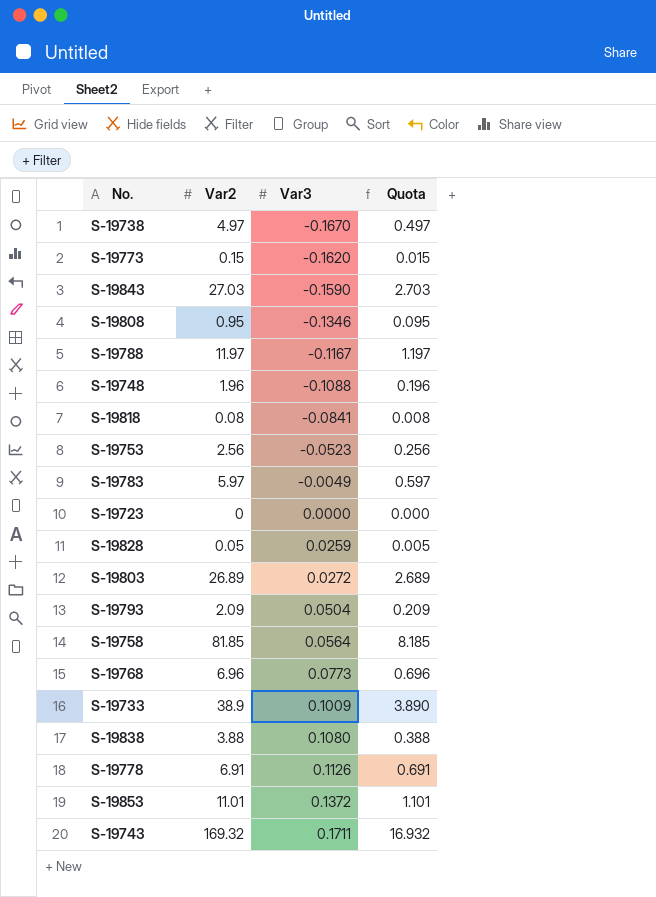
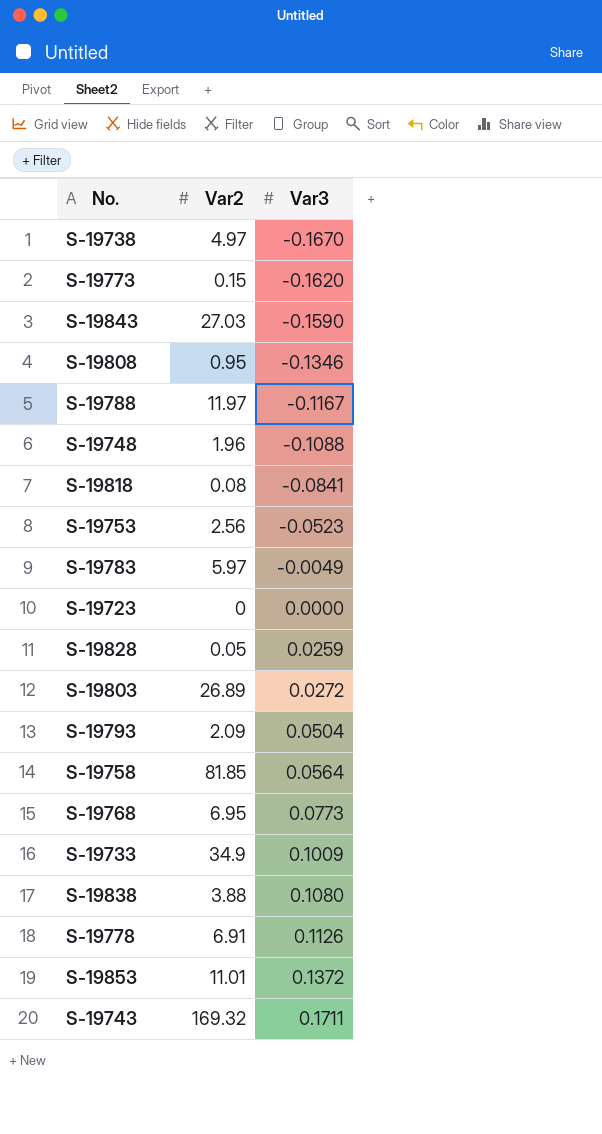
column Quota | formula: [Var2] * 0.1 -> none
S-19768 | Var2: 6.96 -> 6.95
S-19733 | Var2: 38.9 -> 34.9

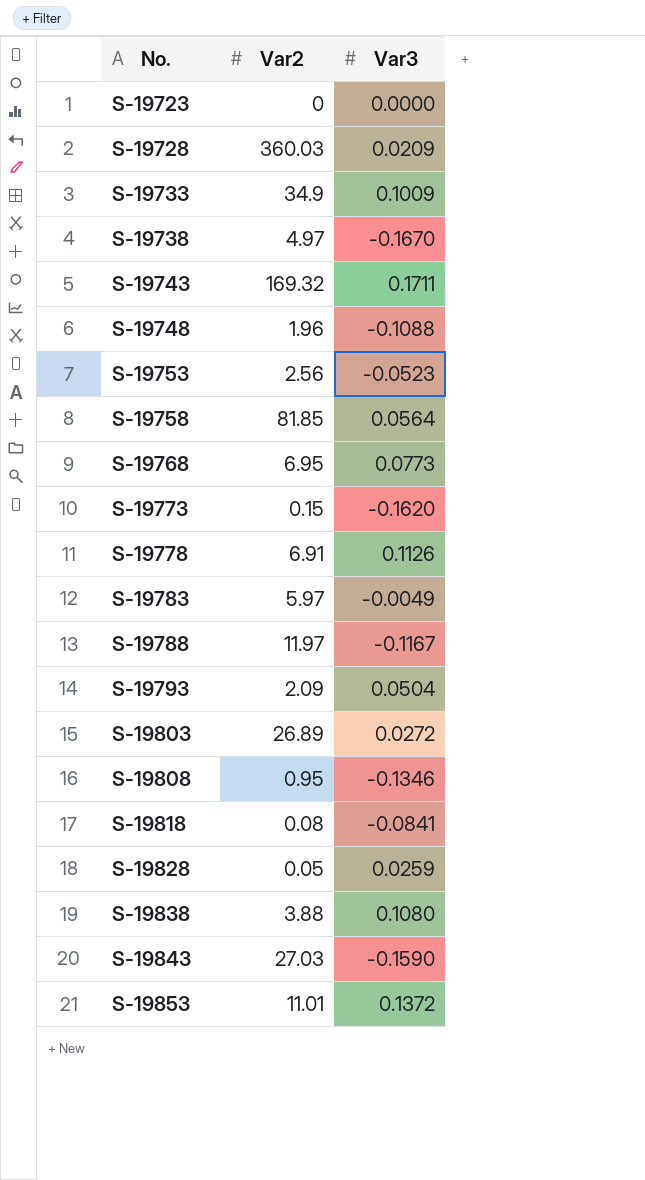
row order: Var3 ascending -> No. ascending
row S-19728: none -> 360.03 | 0.0209

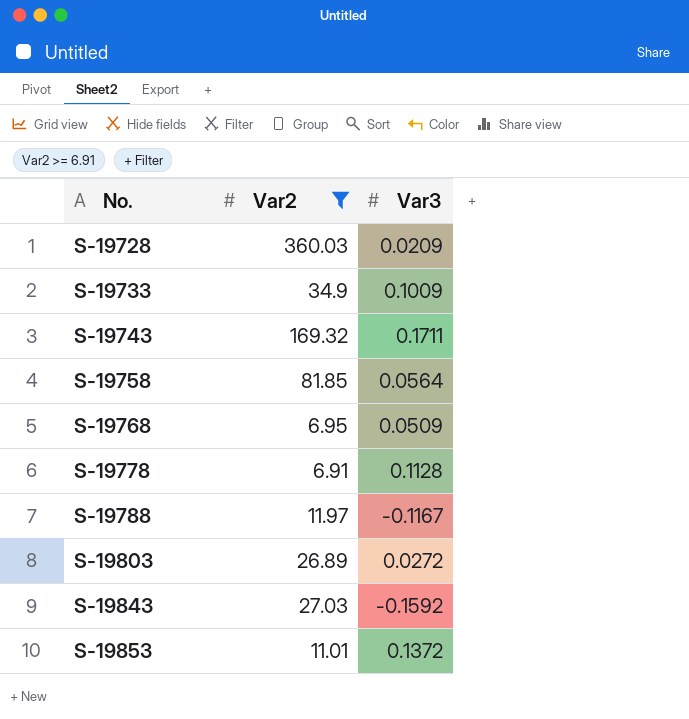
filter: none -> Var2 >= 6.91
S-19768 | Var3: 0.0773 -> 0.0509
S-19778 | Var3: 0.1126 -> 0.1128
S-19843 | Var3: -0.1590 -> -0.1592

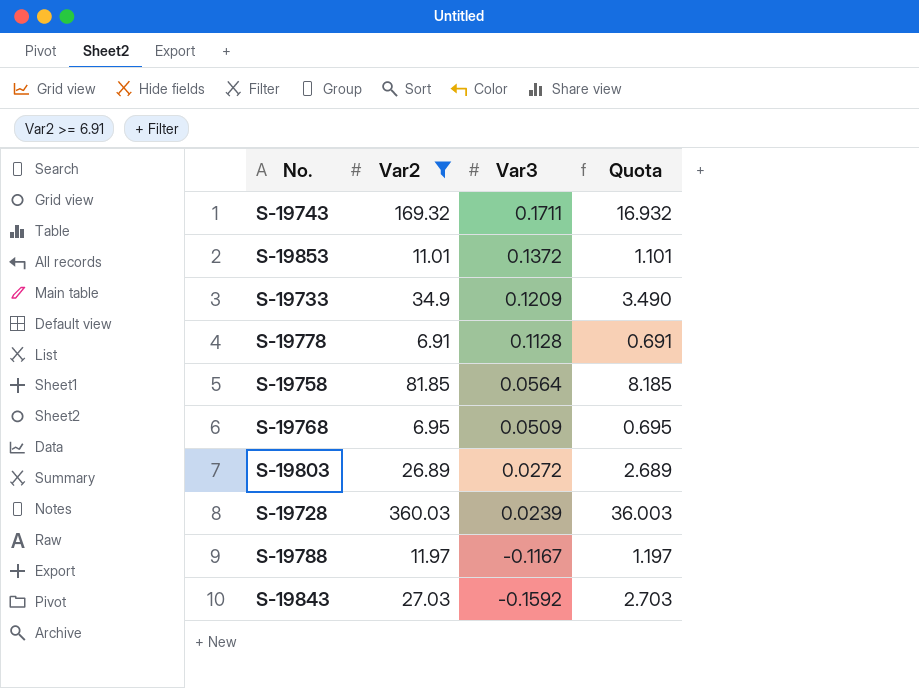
row order: No. ascending -> Var3 descending
column Quota | formula: none -> [Var2] * 0.1
S-19733 | Var3: 0.1009 -> 0.1209
S-19728 | Var3: 0.0209 -> 0.0239

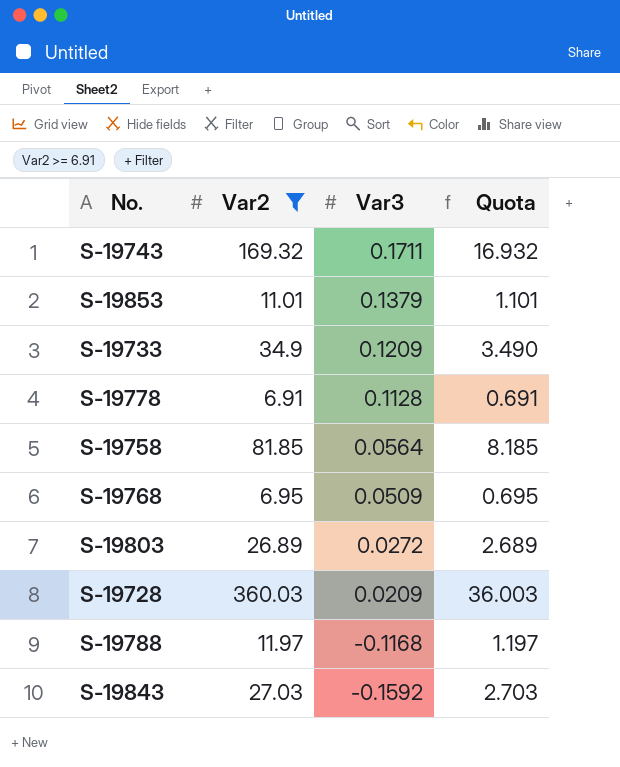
S-19853 | Var3: 0.1372 -> 0.1379
S-19728 | Var3: 0.0239 -> 0.0209
S-19788 | Var3: -0.1167 -> -0.1168

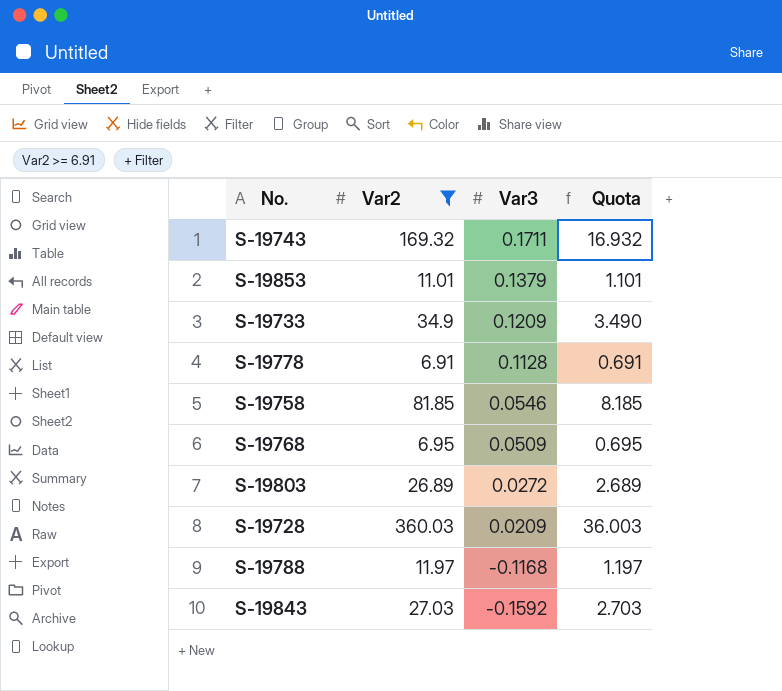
S-19758 | Var3: 0.0564 -> 0.0546

